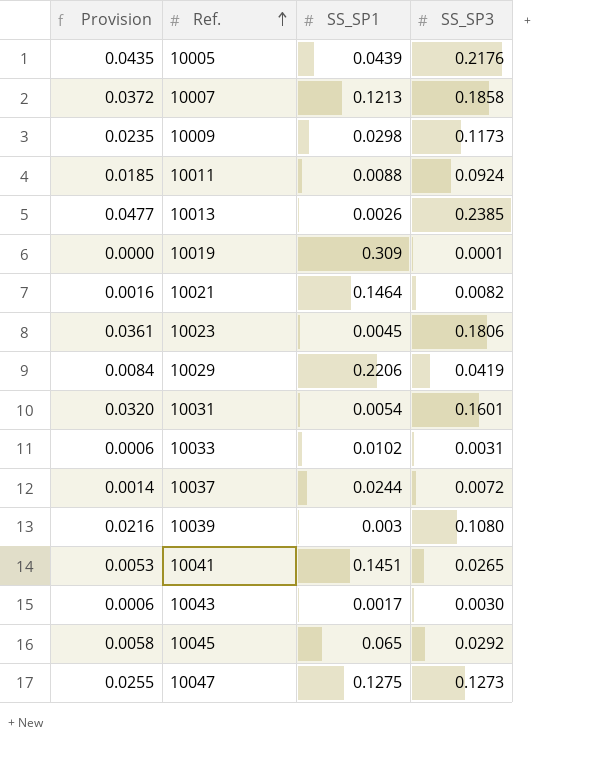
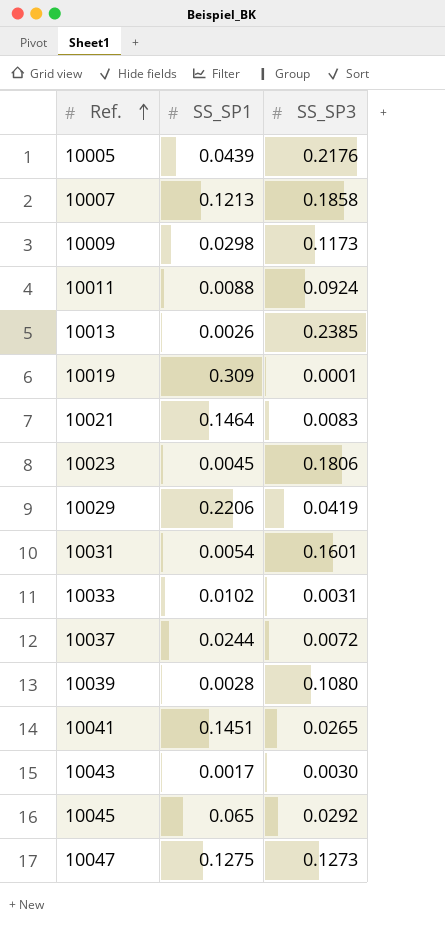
column Provision | formula: [SS_SP3] * 0.2 -> none
10021 | SS_SP3: 0.0082 -> 0.0083
10039 | SS_SP1: 0.003 -> 0.0028

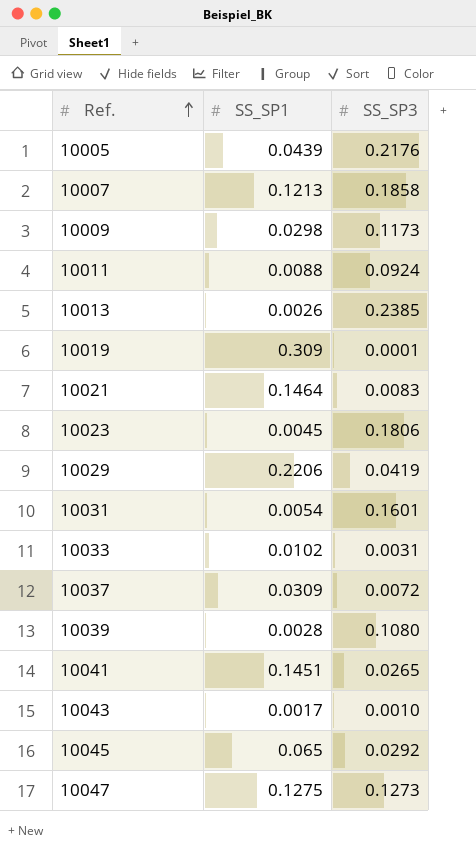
10037 | SS_SP1: 0.0244 -> 0.0309
10043 | SS_SP3: 0.0030 -> 0.0010

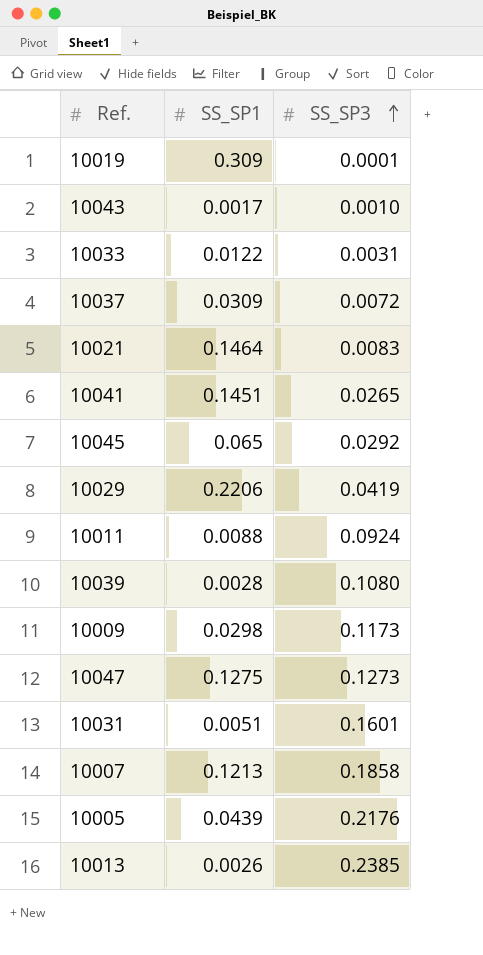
row order: Ref. ascending -> SS_SP3 ascending
row 10023: 0.0045 | 0.1806 -> none
10033 | SS_SP1: 0.0102 -> 0.0122
10031 | SS_SP1: 0.0054 -> 0.0051

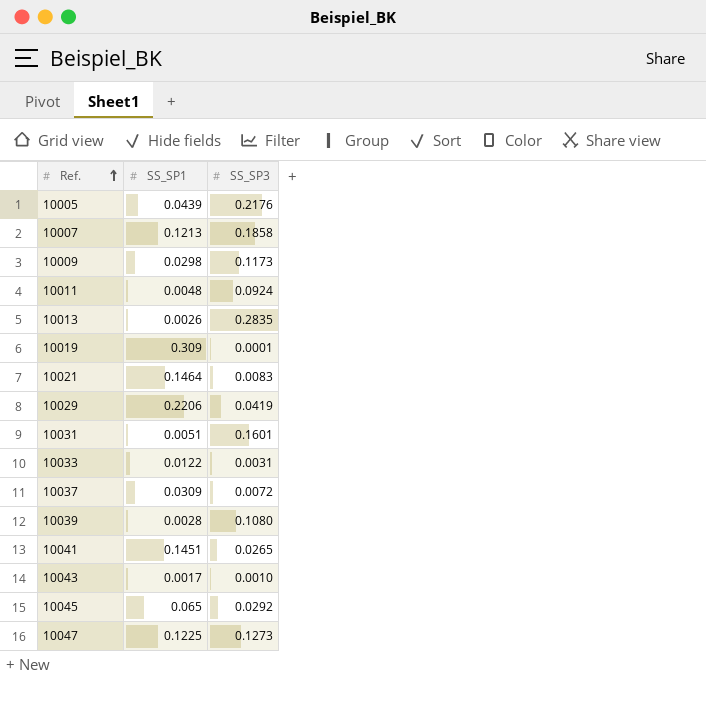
row order: SS_SP3 ascending -> Ref. ascending
10011 | SS_SP1: 0.0088 -> 0.0048
10013 | SS_SP3: 0.2385 -> 0.2835
10047 | SS_SP1: 0.1275 -> 0.1225

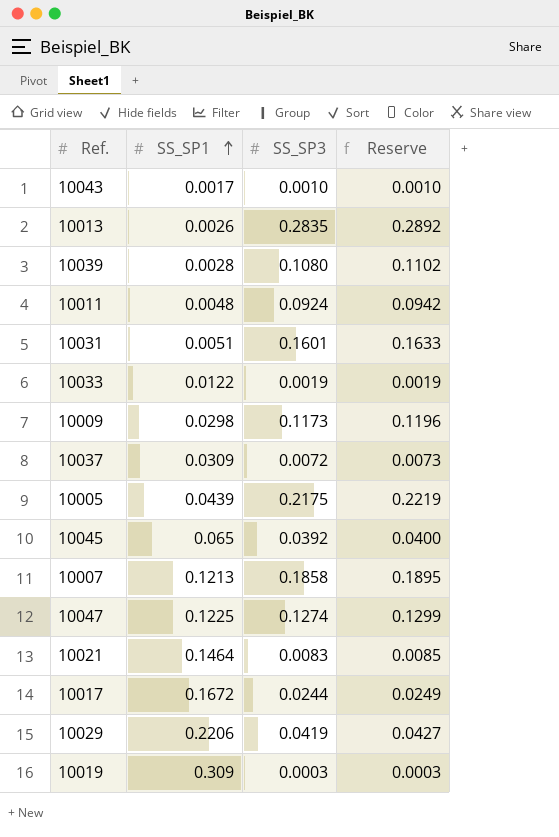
row order: Ref. ascending -> SS_SP1 ascending
column Reserve | formula: none -> [SS_SP3] * 1.02
row 10041: 0.1451 | 0.0265 -> none
10033 | SS_SP3: 0.0031 -> 0.0019
10005 | SS_SP3: 0.2176 -> 0.2175
10045 | SS_SP3: 0.0292 -> 0.0392
10047 | SS_SP3: 0.1273 -> 0.1274
row 10017: none -> 0.1672 | 0.0244 | 0.0249
10019 | SS_SP3: 0.0001 -> 0.0003

